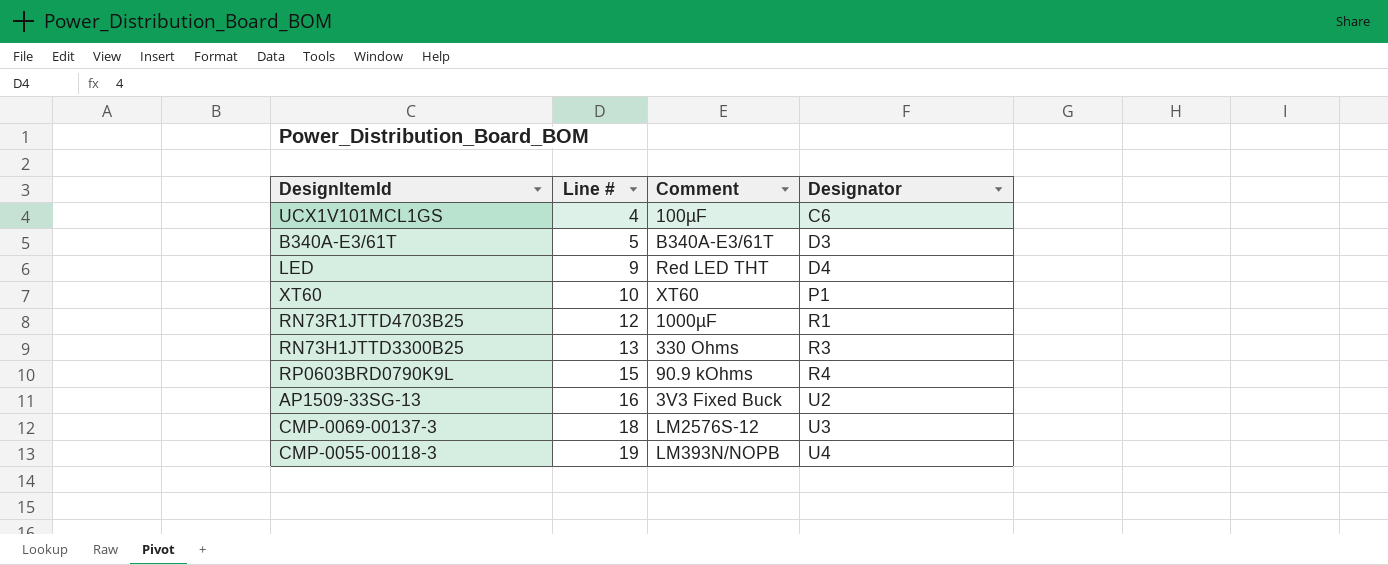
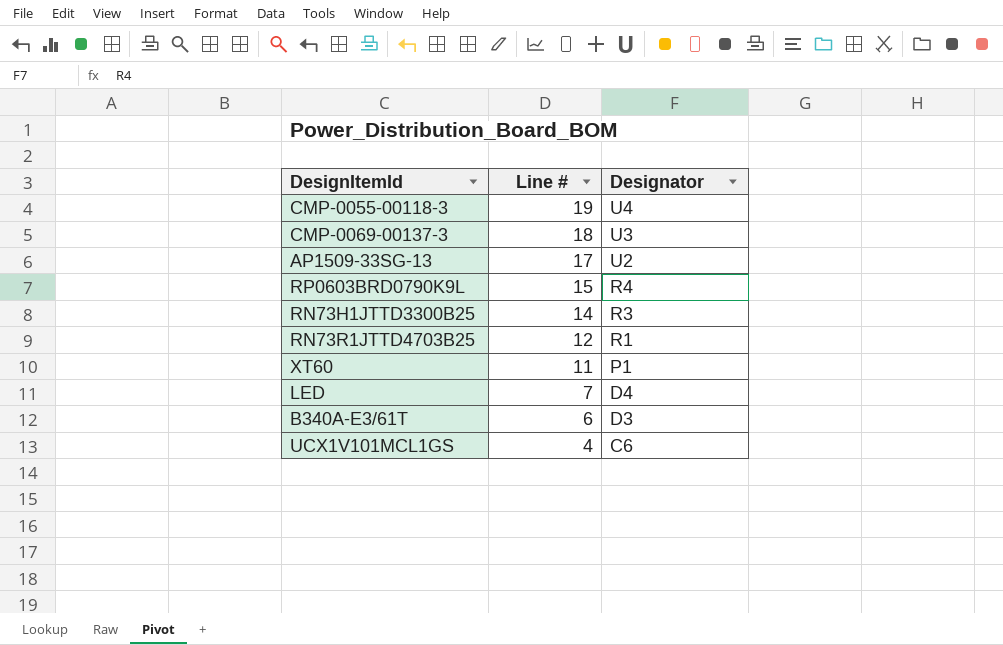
row order: Line # ascending -> Line # descending
column Comment | position: 3 -> none
AP1509-33SG-13 | Line #: 16 -> 17
RN73H1JTTD3300B25 | Line #: 13 -> 14
XT60 | Line #: 10 -> 11
LED | Line #: 9 -> 7
B340A-E3/61T | Line #: 5 -> 6

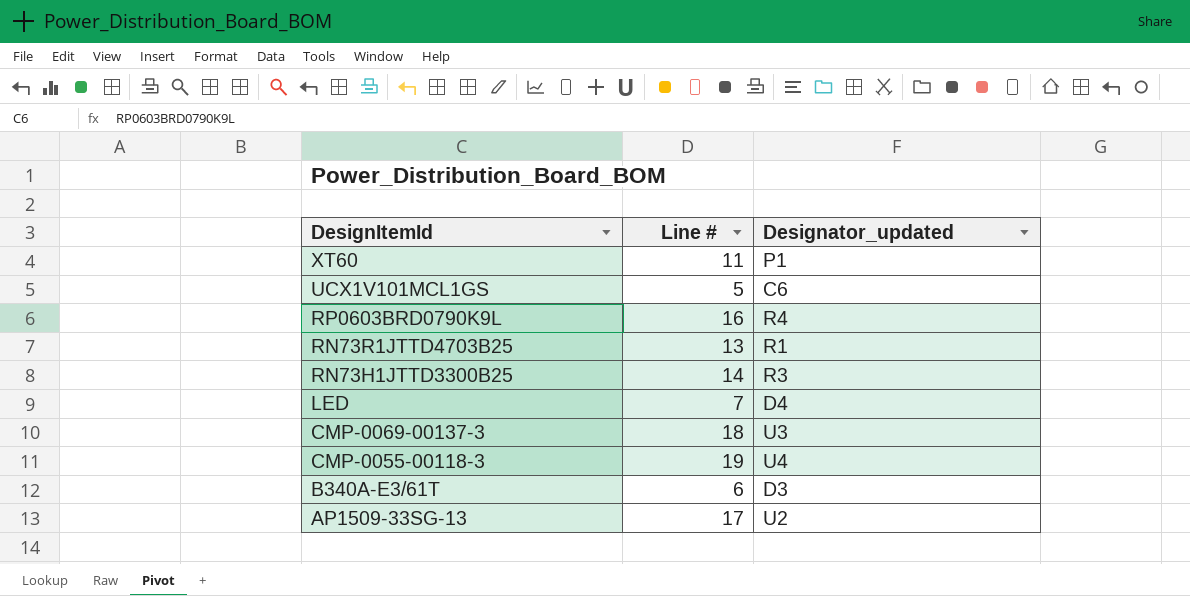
row order: Line # descending -> DesignItemId descending
column name: Designator -> Designator_updated
UCX1V101MCL1GS | Line #: 4 -> 5
RP0603BRD0790K9L | Line #: 15 -> 16
RN73R1JTTD4703B25 | Line #: 12 -> 13

